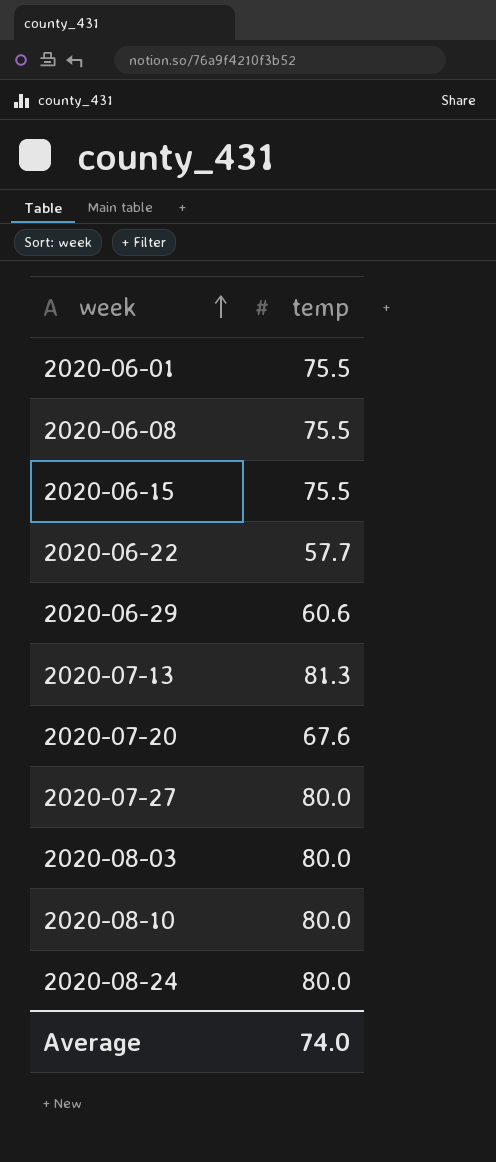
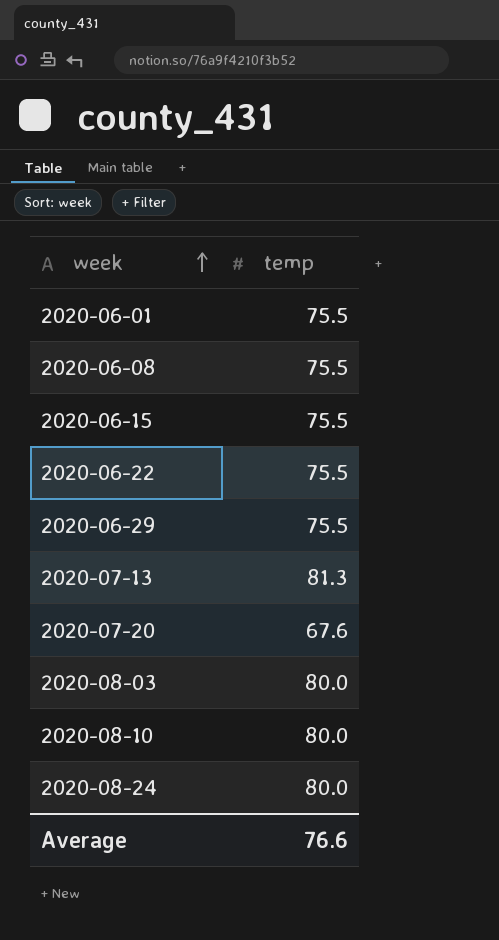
row 2020-07-27: 80.0 -> none
2020-06-22 | temp: 57.7 -> 75.5
2020-06-29 | temp: 60.6 -> 75.5
Average | temp: 74.0 -> 76.6

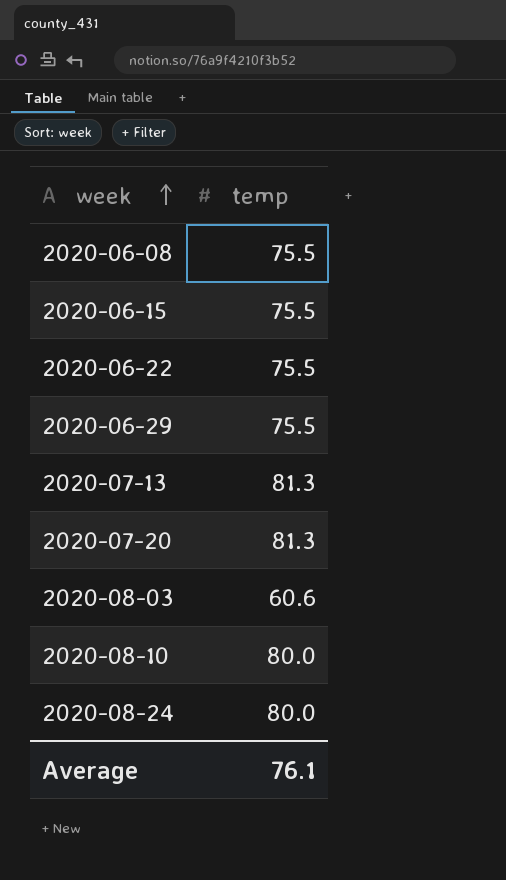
row 2020-06-01: 75.5 -> none
2020-07-20 | temp: 67.6 -> 81.3
2020-08-03 | temp: 80.0 -> 60.6
Average | temp: 76.6 -> 76.1

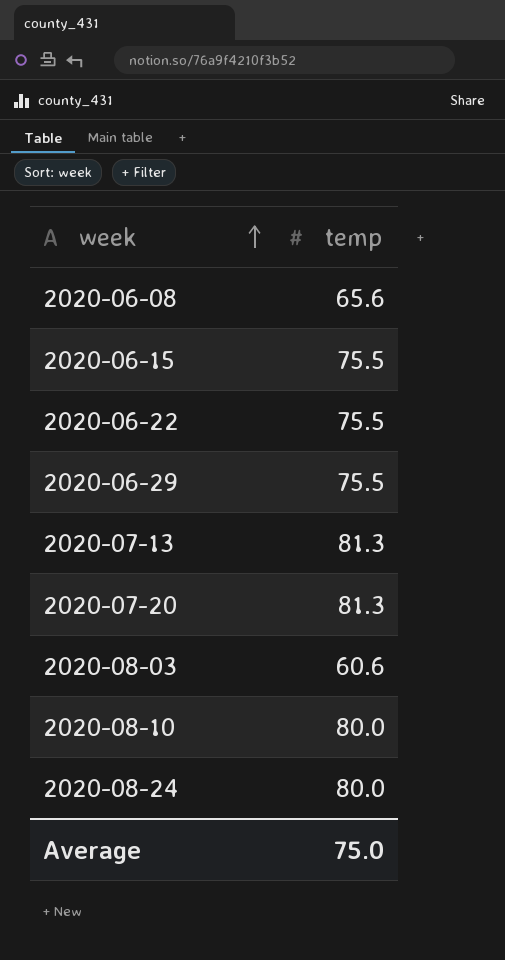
2020-06-08 | temp: 75.5 -> 65.6
Average | temp: 76.1 -> 75.0

